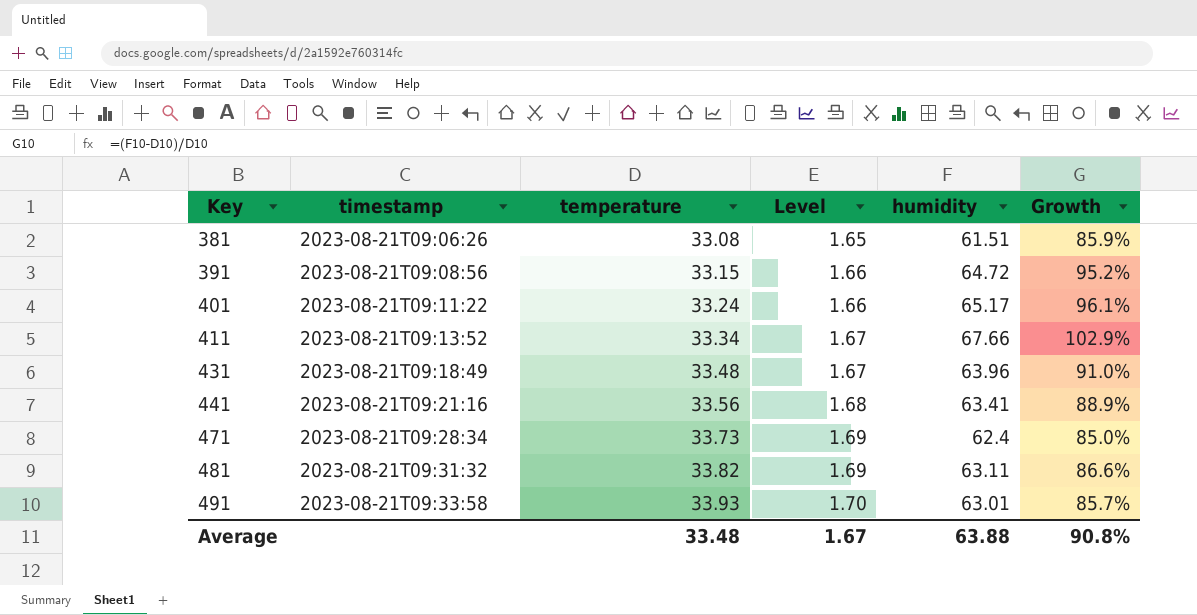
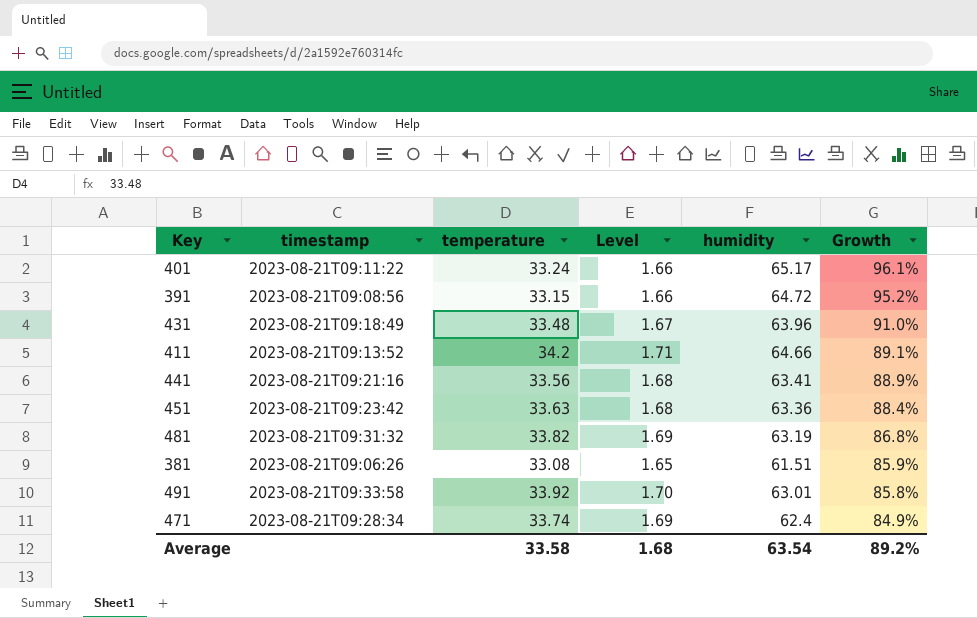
row order: Key ascending -> Growth descending
411 | temperature: 33.34 -> 34.2
411 | Level: 1.67 -> 1.71
411 | humidity: 67.66 -> 64.66
411 | Growth: 102.9% -> 89.1%
row 451: none -> 2023-08-21T09:23:42 | 33.63 | 1.68 | 63.36 | 88.4%
481 | humidity: 63.11 -> 63.19
481 | Growth: 86.6% -> 86.8%
491 | temperature: 33.93 -> 33.92
491 | Growth: 85.7% -> 85.8%
471 | temperature: 33.73 -> 33.74
471 | Growth: 85.0% -> 84.9%
Average | temperature: 33.48 -> 33.58
Average | Level: 1.67 -> 1.68
Average | humidity: 63.88 -> 63.54
Average | Growth: 90.8% -> 89.2%

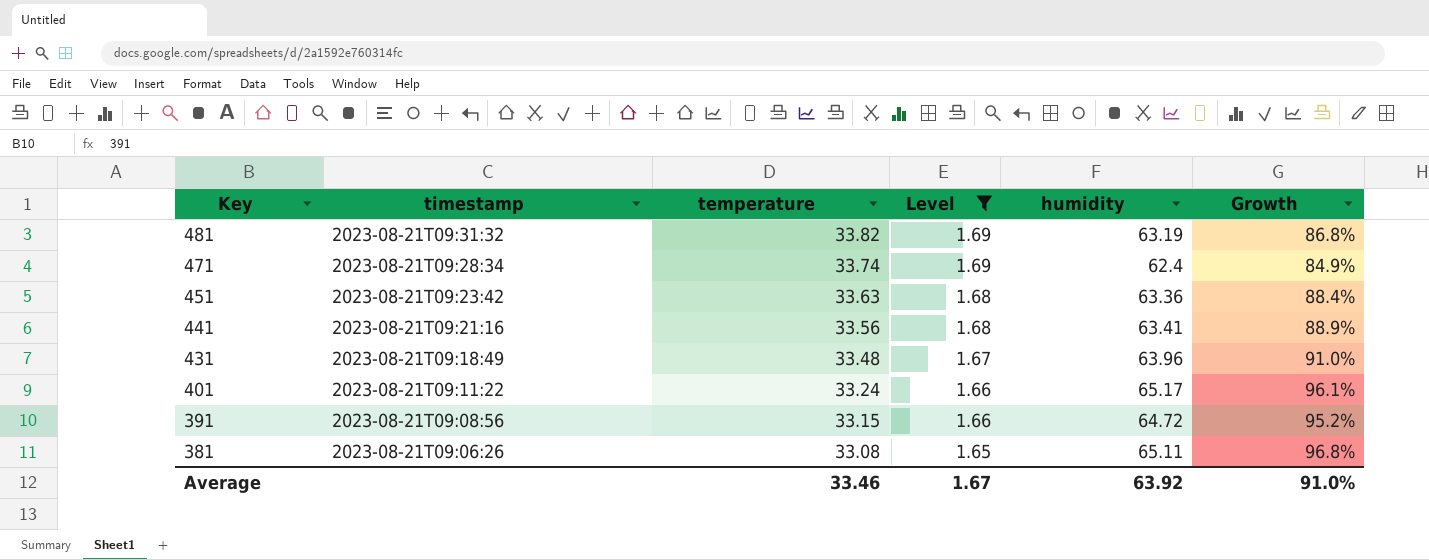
filter: none -> Level <= 1.69
row order: Growth descending -> Key descending
381 | humidity: 61.51 -> 65.11
381 | Growth: 85.9% -> 96.8%
Average | temperature: 33.58 -> 33.46
Average | Level: 1.68 -> 1.67
Average | humidity: 63.54 -> 63.92
Average | Growth: 89.2% -> 91.0%

